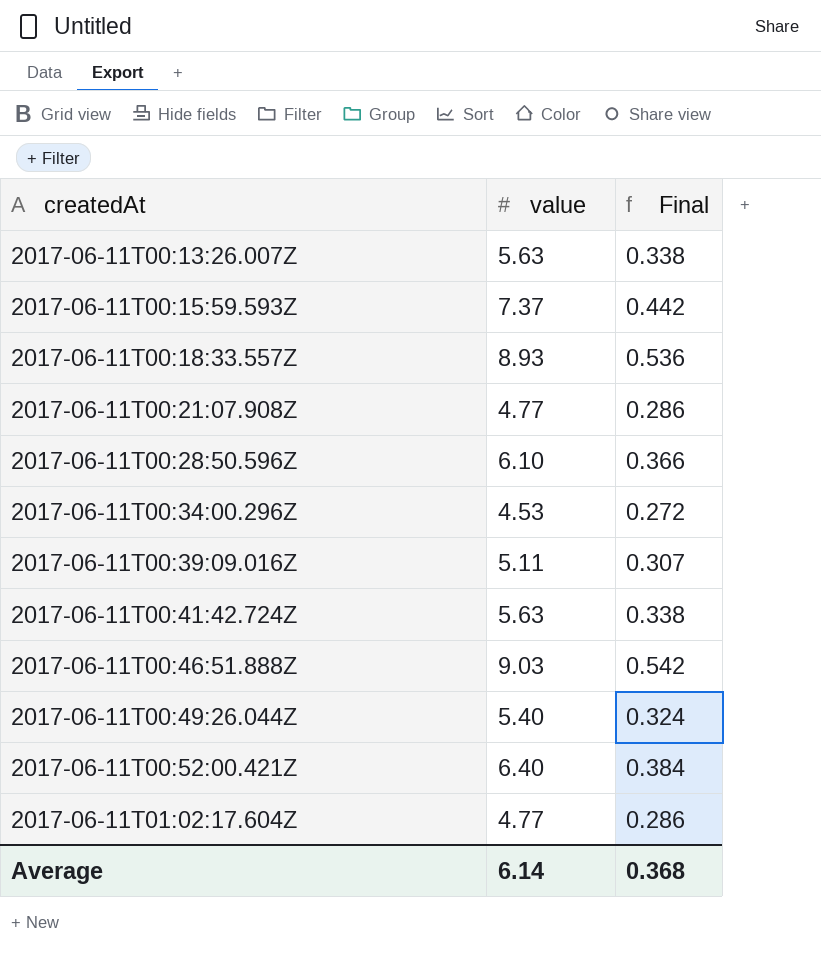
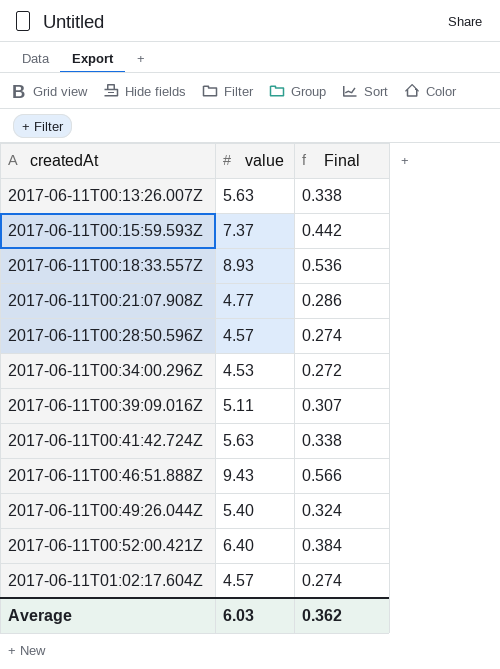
2017-06-11T00:28:50.596Z | value: 6.10 -> 4.57
2017-06-11T00:28:50.596Z | Final: 0.366 -> 0.274
2017-06-11T00:46:51.888Z | value: 9.03 -> 9.43
2017-06-11T00:46:51.888Z | Final: 0.542 -> 0.566
2017-06-11T01:02:17.604Z | value: 4.77 -> 4.57
2017-06-11T01:02:17.604Z | Final: 0.286 -> 0.274
Average | value: 6.14 -> 6.03
Average | Final: 0.368 -> 0.362

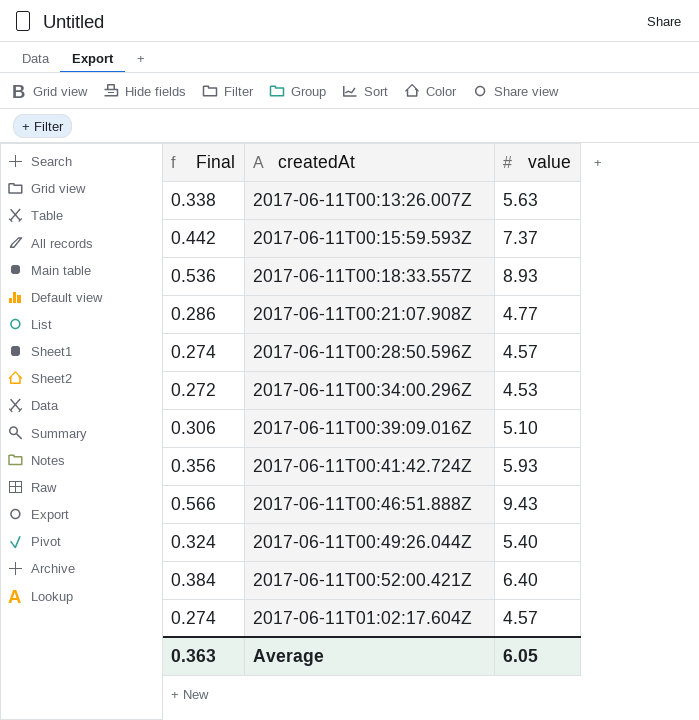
column Final | position: 3 -> 1
2017-06-11T00:39:09.016Z | Final: 0.307 -> 0.306
2017-06-11T00:39:09.016Z | value: 5.11 -> 5.10
2017-06-11T00:41:42.724Z | Final: 0.338 -> 0.356
2017-06-11T00:41:42.724Z | value: 5.63 -> 5.93
Average | Final: 0.362 -> 0.363
Average | value: 6.03 -> 6.05

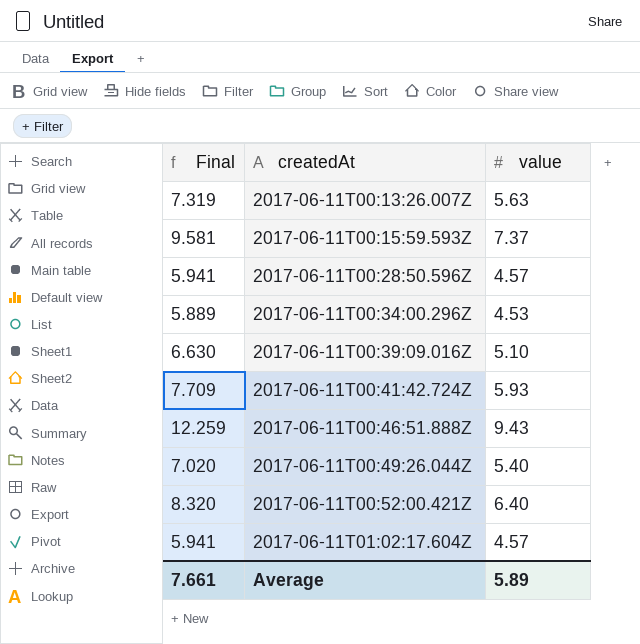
column Final | formula: [value] * 0.06 -> [value] * 1.3
row 2017-06-11T00:18:33.557Z: 0.536 | 8.93 -> none
row 2017-06-11T00:21:07.908Z: 0.286 | 4.77 -> none
Average | Final: 0.363 -> 7.661
Average | value: 6.05 -> 5.89

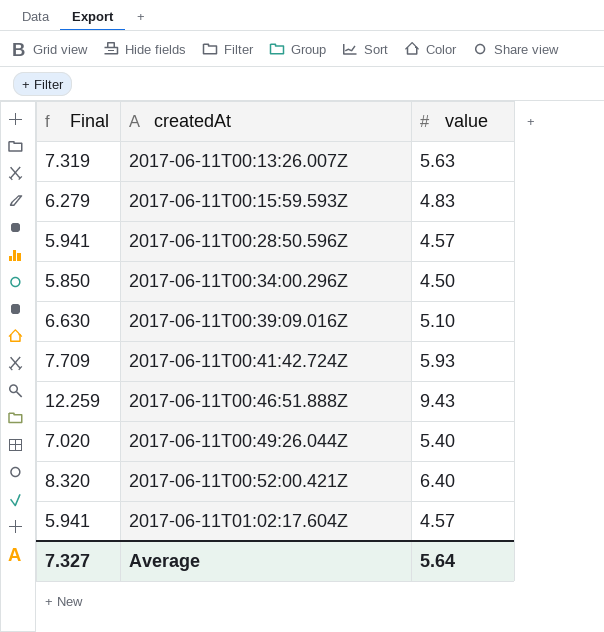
2017-06-11T00:15:59.593Z | Final: 9.581 -> 6.279
2017-06-11T00:15:59.593Z | value: 7.37 -> 4.83
2017-06-11T00:34:00.296Z | Final: 5.889 -> 5.850
2017-06-11T00:34:00.296Z | value: 4.53 -> 4.50
Average | Final: 7.661 -> 7.327
Average | value: 5.89 -> 5.64

